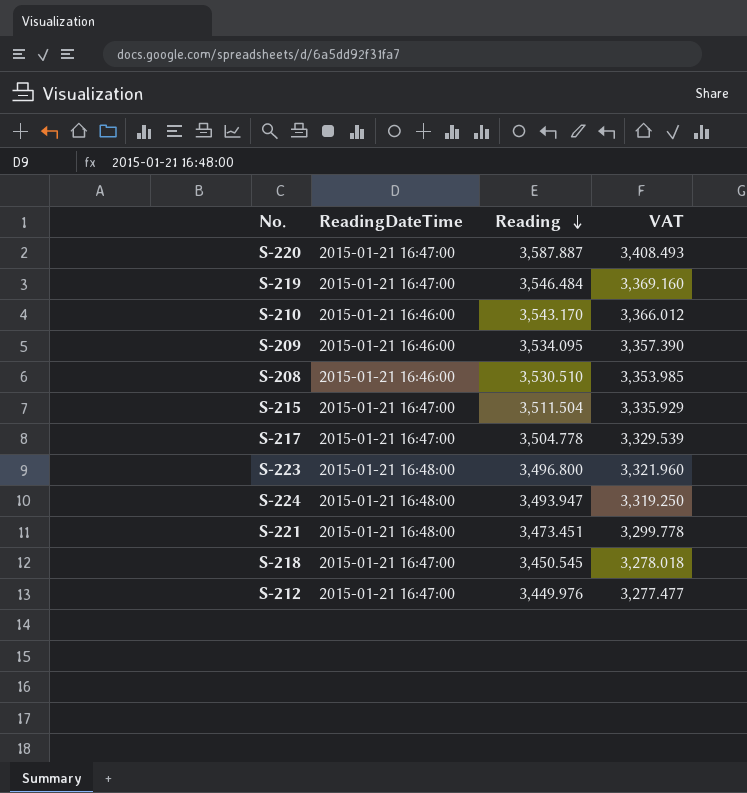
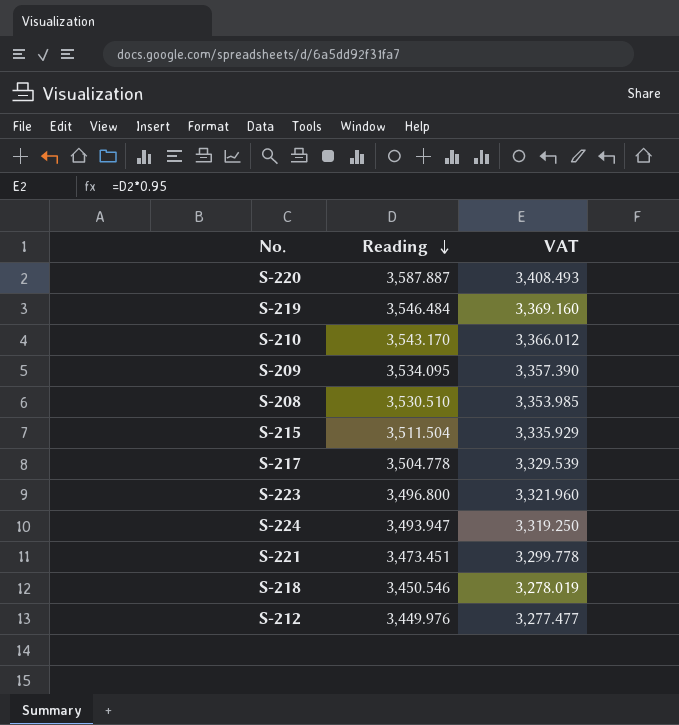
column ReadingDateTime | position: 2 -> none
S-218 | Reading: 3,450.545 -> 3,450.546
S-218 | VAT: 3,278.018 -> 3,278.019

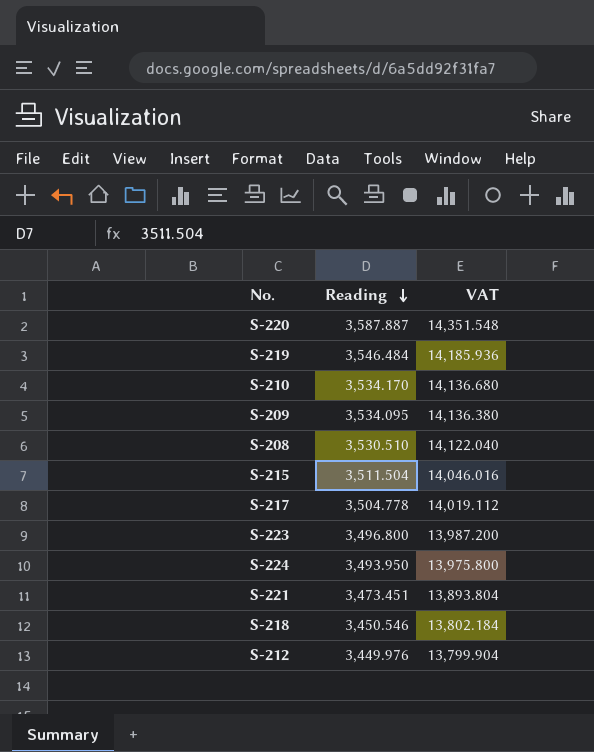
column VAT | formula: [Reading] * 0.95 -> [Reading] * 4
S-210 | Reading: 3,543.170 -> 3,534.170
S-224 | Reading: 3,493.947 -> 3,493.950

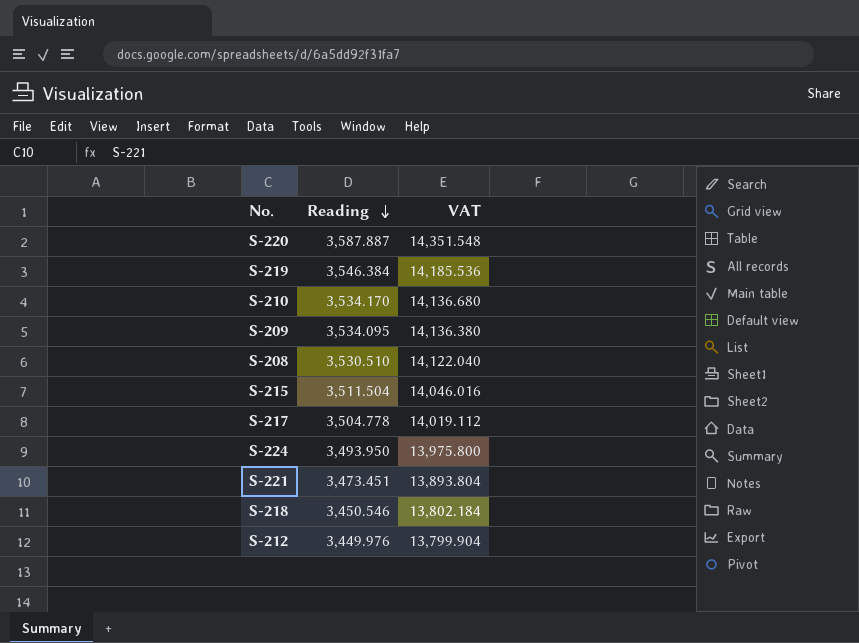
row S-223: 3,496.800 | 13,987.200 -> none
S-219 | Reading: 3,546.484 -> 3,546.384
S-219 | VAT: 14,185.936 -> 14,185.536

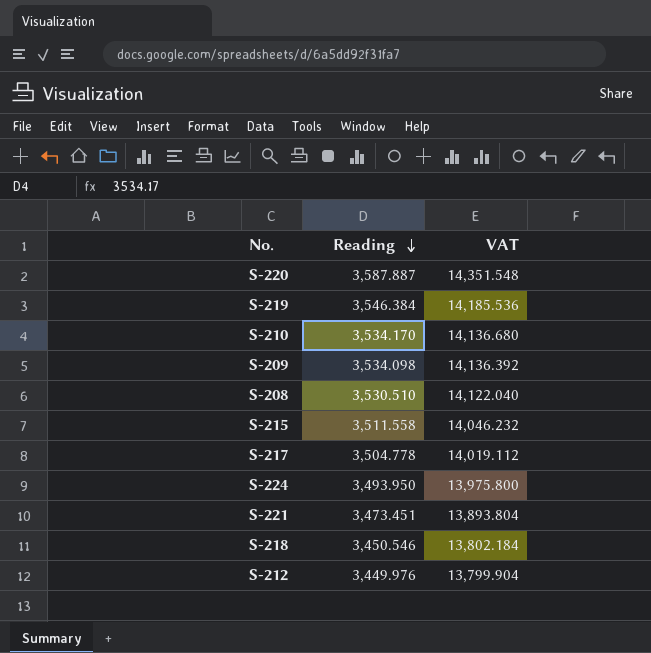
S-209 | Reading: 3,534.095 -> 3,534.098
S-209 | VAT: 14,136.380 -> 14,136.392
S-215 | Reading: 3,511.504 -> 3,511.558
S-215 | VAT: 14,046.016 -> 14,046.232

